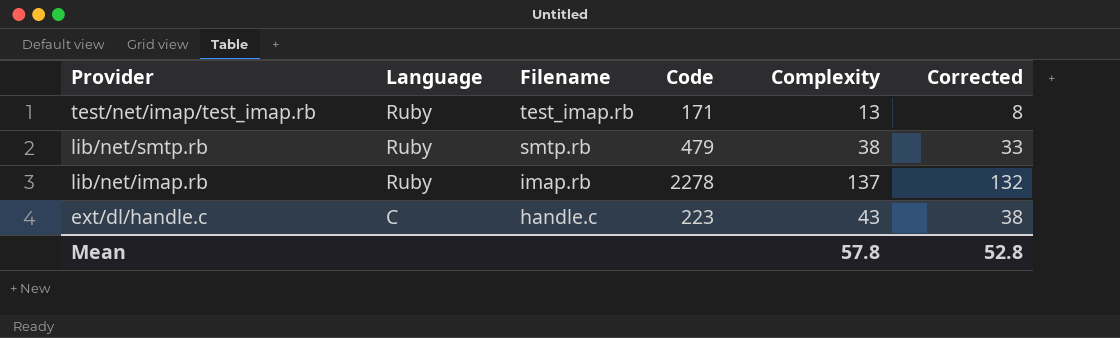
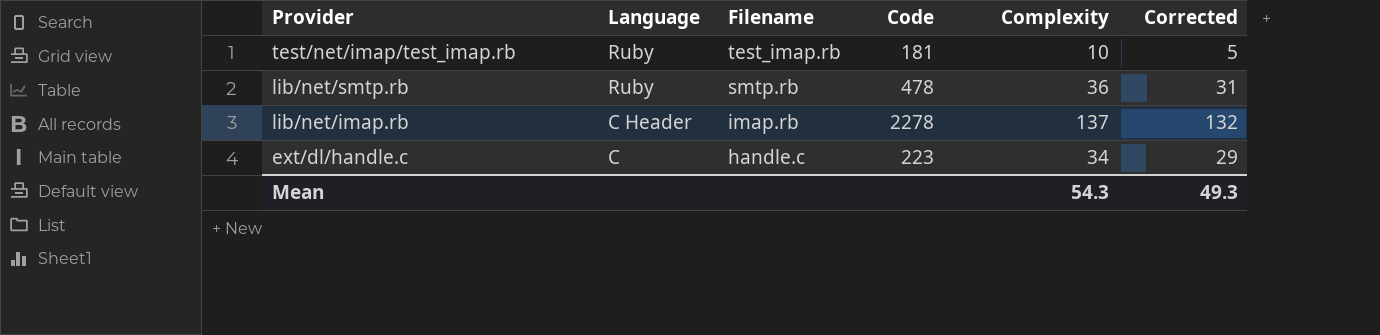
test/net/imap/test_imap.rb | Code: 171 -> 181
test/net/imap/test_imap.rb | Complexity: 13 -> 10
test/net/imap/test_imap.rb | Corrected: 8 -> 5
lib/net/smtp.rb | Code: 479 -> 478
lib/net/smtp.rb | Complexity: 38 -> 36
lib/net/smtp.rb | Corrected: 33 -> 31
lib/net/imap.rb | Language: Ruby -> C Header
ext/dl/handle.c | Complexity: 43 -> 34
ext/dl/handle.c | Corrected: 38 -> 29
Mean | Complexity: 57.8 -> 54.3
Mean | Corrected: 52.8 -> 49.3

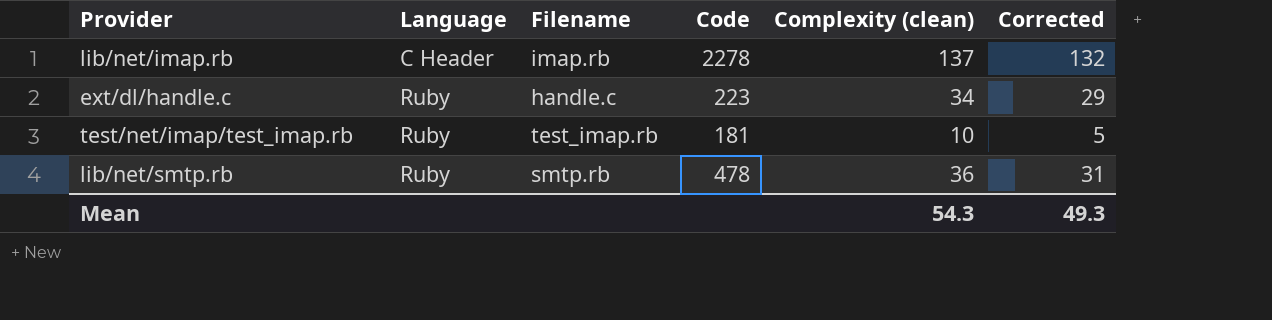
row order: Provider descending -> Language ascending
column name: Complexity -> Complexity (clean)
ext/dl/handle.c | Language: C -> Ruby

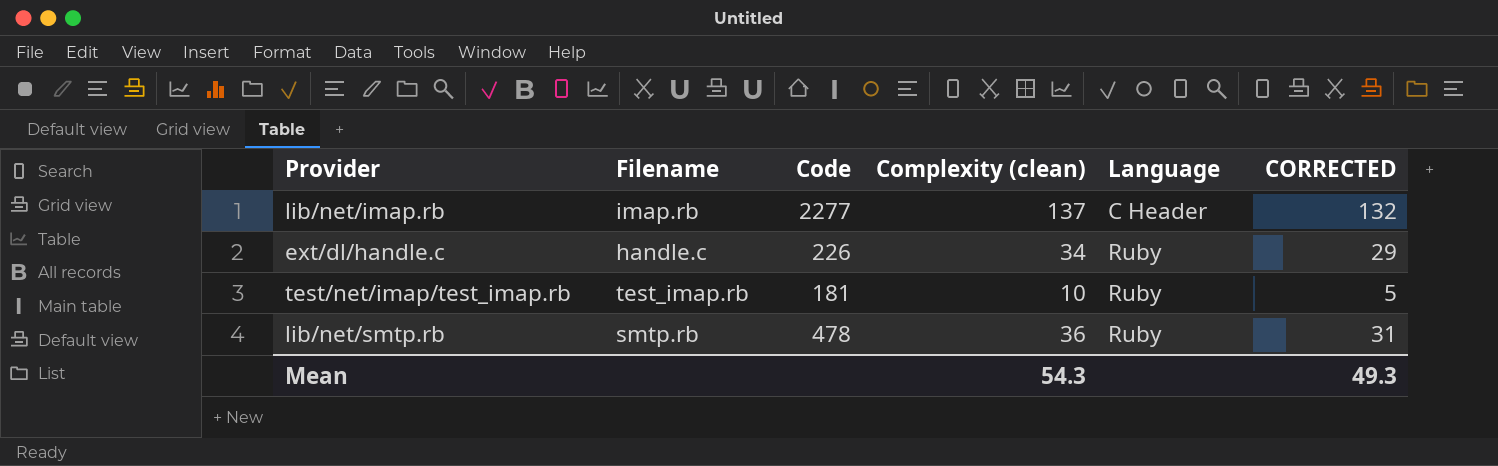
column Language | position: 2 -> 5
column name: Corrected -> CORRECTED
lib/net/imap.rb | Code: 2278 -> 2277
ext/dl/handle.c | Code: 223 -> 226

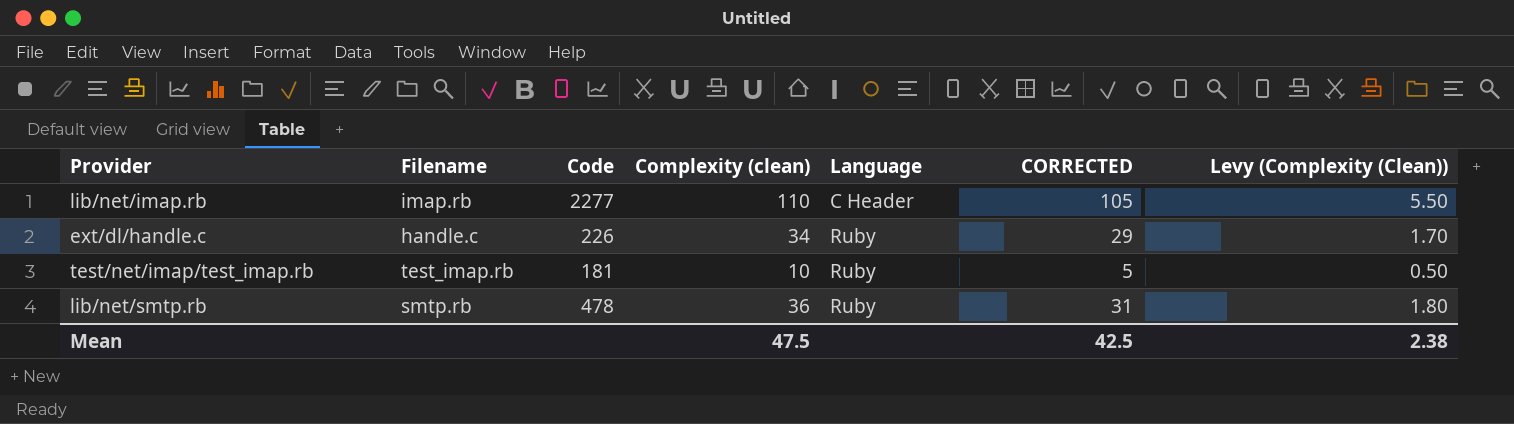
column Levy (Complexity (Clean)) | formula: none -> [Complexity (clean)] * 0.05
lib/net/imap.rb | Complexity (clean): 137 -> 110
lib/net/imap.rb | CORRECTED: 132 -> 105
Mean | Complexity (clean): 54.3 -> 47.5
Mean | CORRECTED: 49.3 -> 42.5

